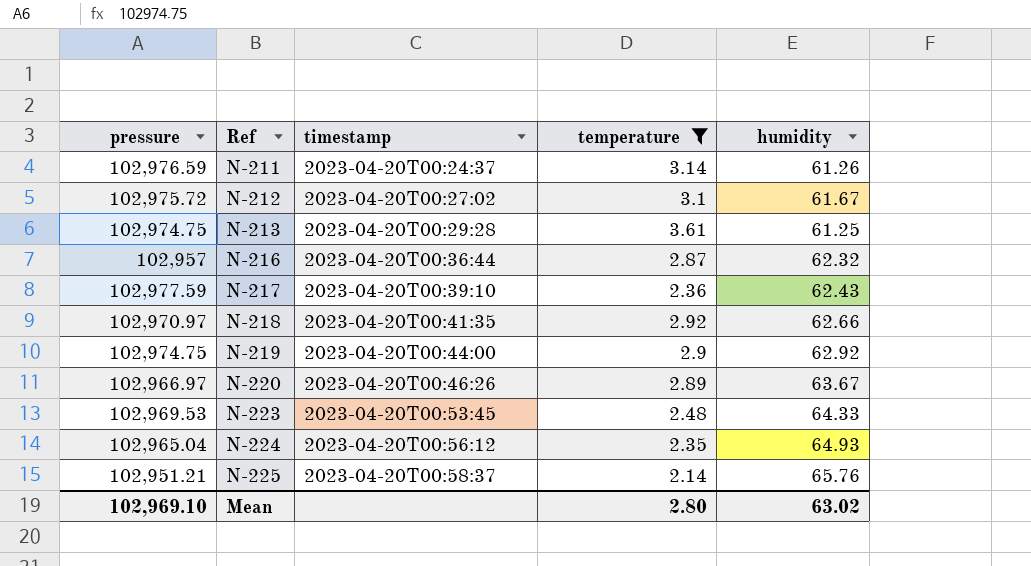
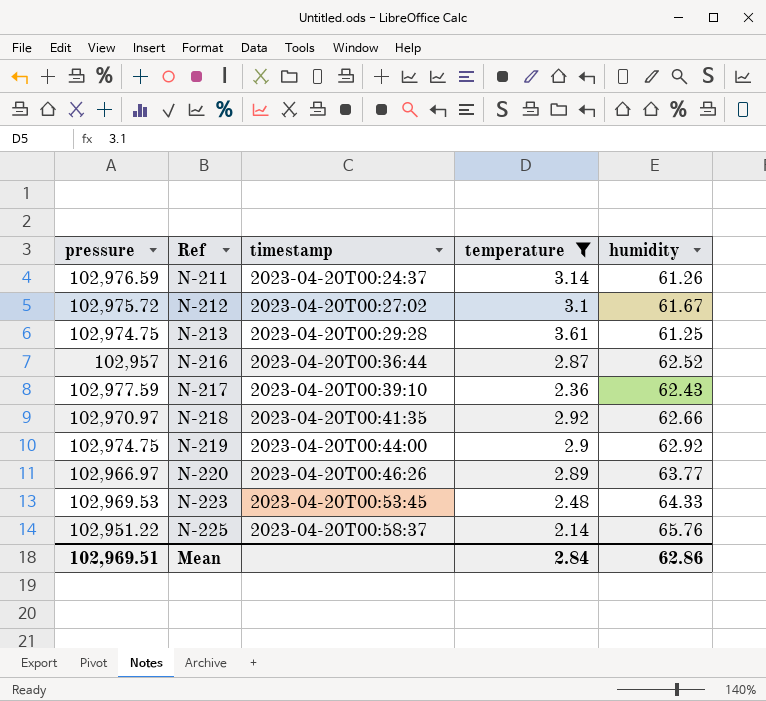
row N-224: 102,965.04 | 2023-04-20T00:56:12 | 2.35 | 64.93 -> none
N-216 | humidity: 62.32 -> 62.52
N-220 | humidity: 63.67 -> 63.77
N-225 | pressure: 102,951.21 -> 102,951.22
Mean | pressure: 102,969.10 -> 102,969.51
Mean | temperature: 2.80 -> 2.84
Mean | humidity: 63.02 -> 62.86

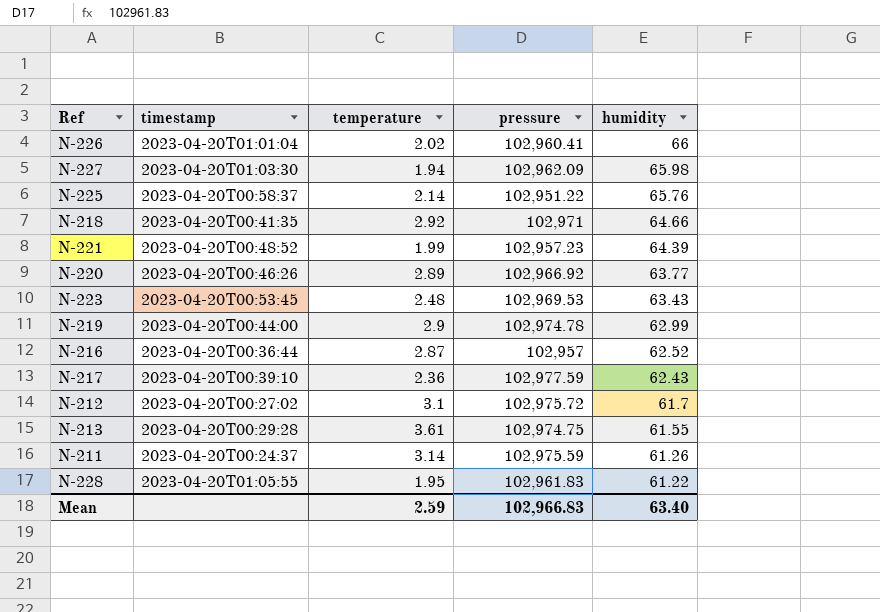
filter: temperature >= 2.14 -> none
row order: Ref ascending -> humidity descending
column pressure | position: 1 -> 4
N-218 | pressure: 102,970.97 -> 102,971
N-218 | humidity: 62.66 -> 64.66
N-220 | pressure: 102,966.97 -> 102,966.92
N-223 | humidity: 64.33 -> 63.43
N-219 | pressure: 102,974.75 -> 102,974.78
N-219 | humidity: 62.92 -> 62.99
N-212 | humidity: 61.67 -> 61.7
N-213 | humidity: 61.25 -> 61.55
N-211 | pressure: 102,976.59 -> 102,975.59
Mean | temperature: 2.84 -> 2.59
Mean | pressure: 102,969.51 -> 102,966.83
Mean | humidity: 62.86 -> 63.40

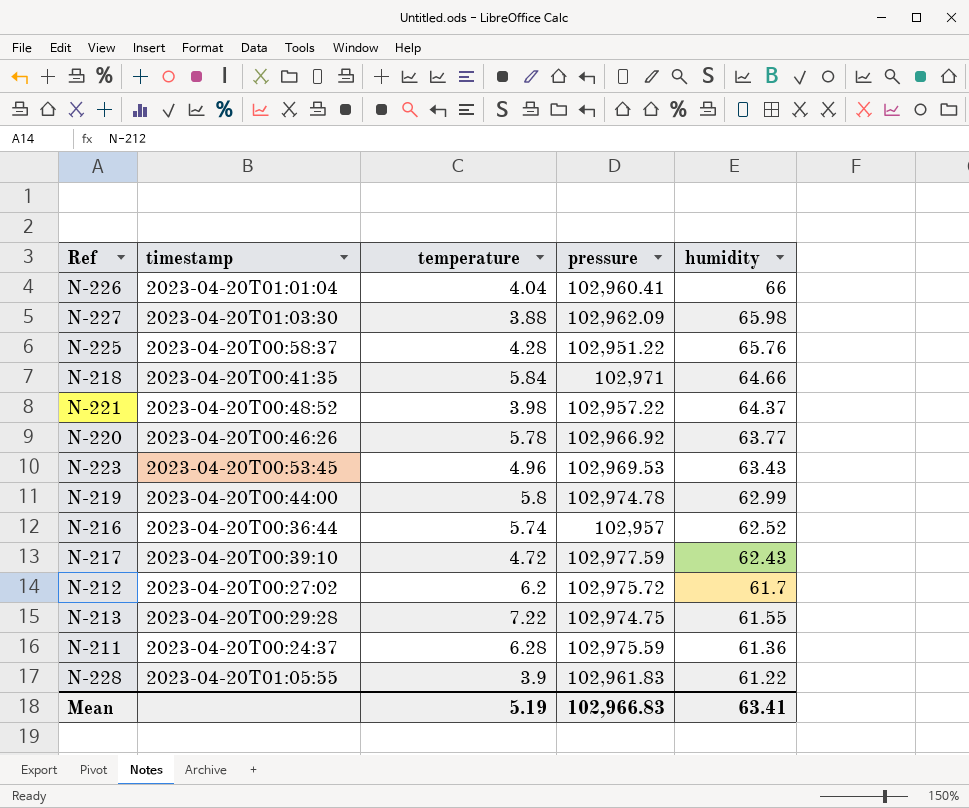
N-226 | temperature: 2.02 -> 4.04
N-227 | temperature: 1.94 -> 3.88
N-225 | temperature: 2.14 -> 4.28
N-218 | temperature: 2.92 -> 5.84
N-221 | temperature: 1.99 -> 3.98
N-221 | pressure: 102,957.23 -> 102,957.22
N-221 | humidity: 64.39 -> 64.37
N-220 | temperature: 2.89 -> 5.78
N-223 | temperature: 2.48 -> 4.96
N-219 | temperature: 2.9 -> 5.8
N-216 | temperature: 2.87 -> 5.74
N-217 | temperature: 2.36 -> 4.72
N-212 | temperature: 3.1 -> 6.2
N-213 | temperature: 3.61 -> 7.22
N-211 | temperature: 3.14 -> 6.28
N-211 | humidity: 61.26 -> 61.36
N-228 | temperature: 1.95 -> 3.9
Mean | temperature: 2.59 -> 5.19
Mean | humidity: 63.40 -> 63.41

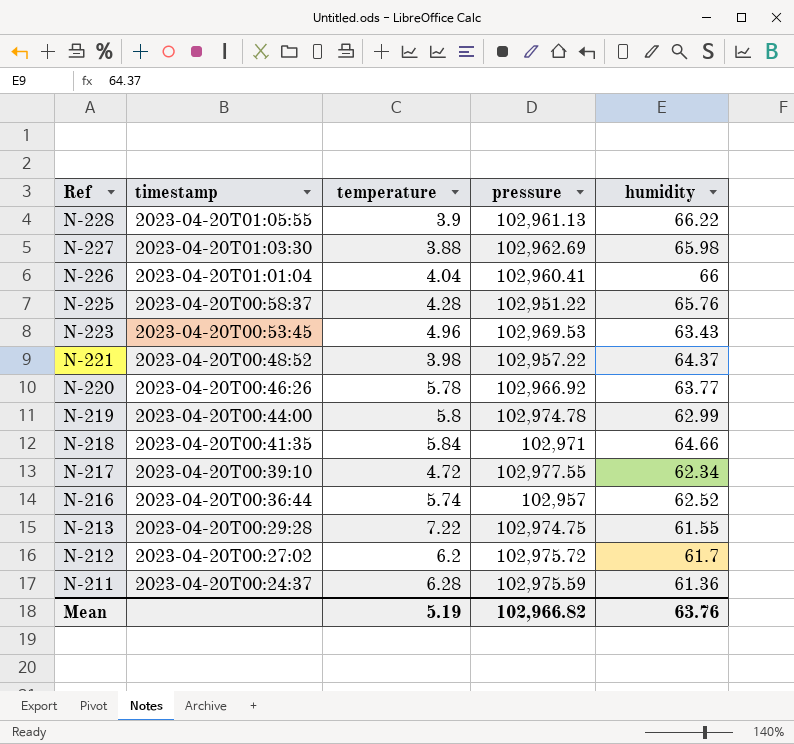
row order: humidity descending -> Ref descending
N-228 | pressure: 102,961.83 -> 102,961.13
N-228 | humidity: 61.22 -> 66.22
N-227 | pressure: 102,962.09 -> 102,962.69
N-217 | pressure: 102,977.59 -> 102,977.55
N-217 | humidity: 62.43 -> 62.34
Mean | pressure: 102,966.83 -> 102,966.82
Mean | humidity: 63.41 -> 63.76

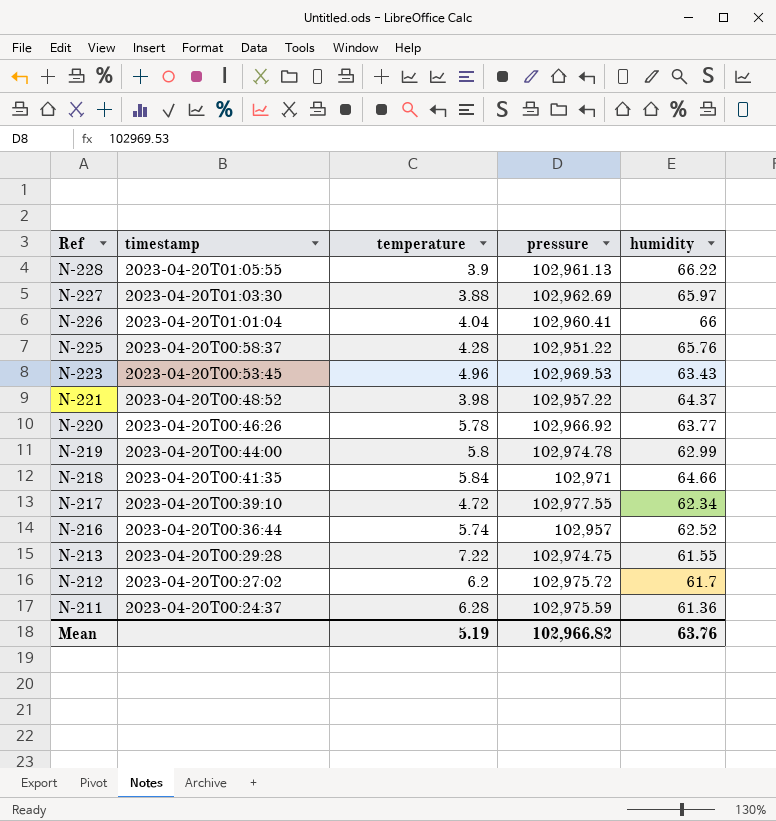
N-227 | humidity: 65.98 -> 65.97

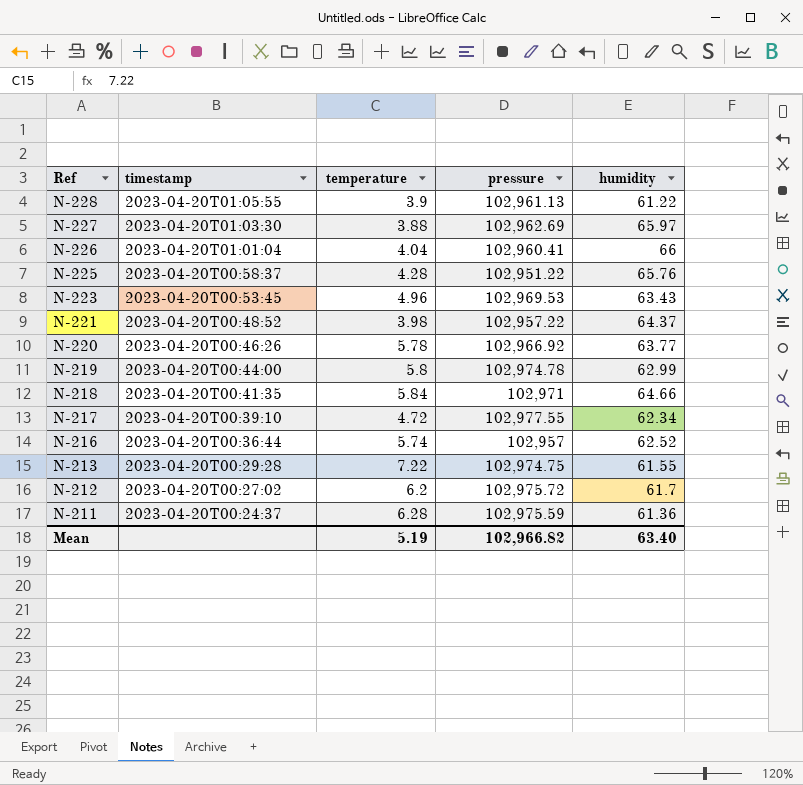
N-228 | humidity: 66.22 -> 61.22
Mean | humidity: 63.76 -> 63.40

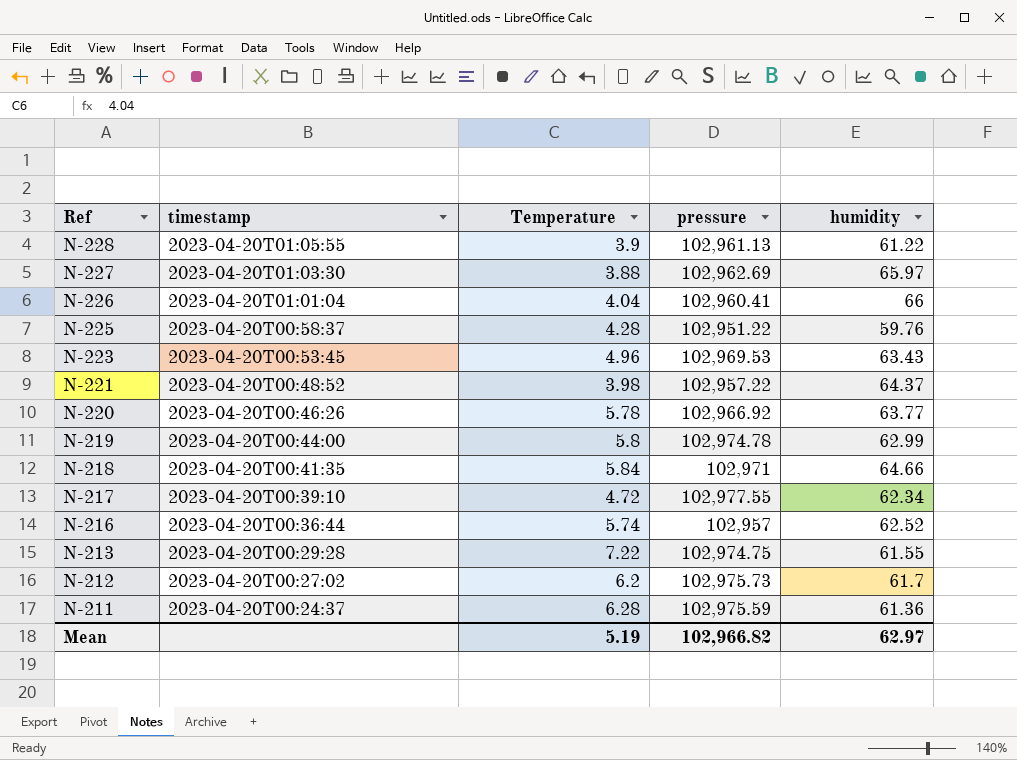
column name: temperature -> Temperature
N-225 | humidity: 65.76 -> 59.76
N-212 | pressure: 102,975.72 -> 102,975.73
Mean | humidity: 63.40 -> 62.97

